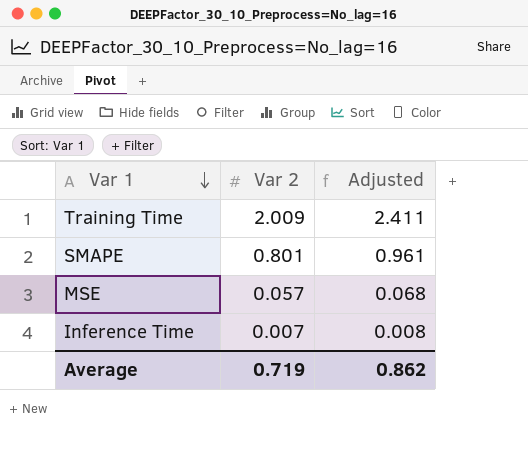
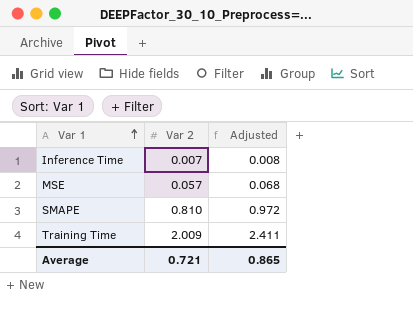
row order: Var 1 descending -> Var 1 ascending
SMAPE | Var 2: 0.801 -> 0.810
SMAPE | Adjusted: 0.961 -> 0.972
Average | Var 2: 0.719 -> 0.721
Average | Adjusted: 0.862 -> 0.865

